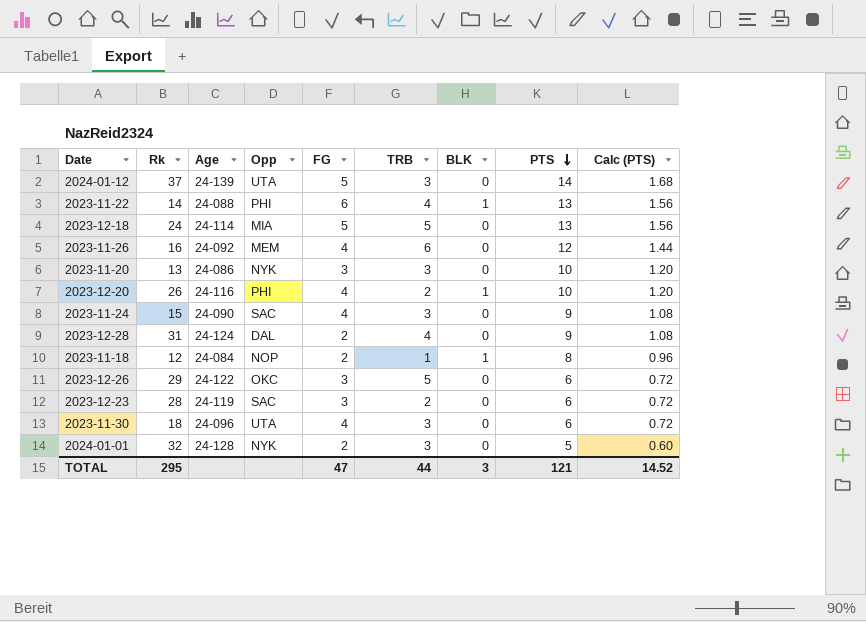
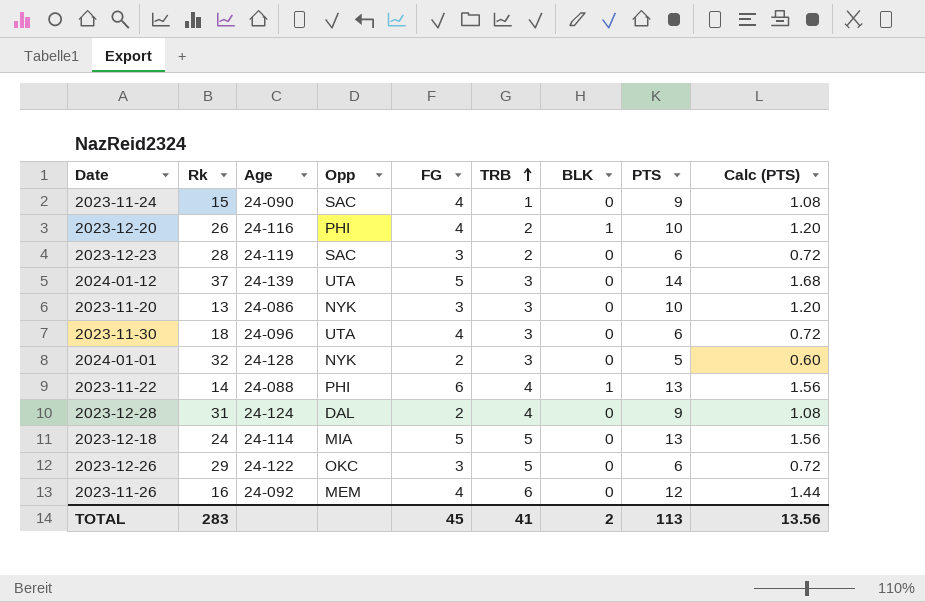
row order: PTS descending -> TRB ascending
row 2023-11-18: 12 | 24-084 | NOP | 2 | 1 | 1 | 8 | 0.96 -> none
2023-11-24 | TRB: 3 -> 1
TOTAL | Rk: 295 -> 283
TOTAL | FG: 47 -> 45
TOTAL | TRB: 44 -> 41
TOTAL | BLK: 3 -> 2
TOTAL | PTS: 121 -> 113
TOTAL | Calc (PTS): 14.52 -> 13.56

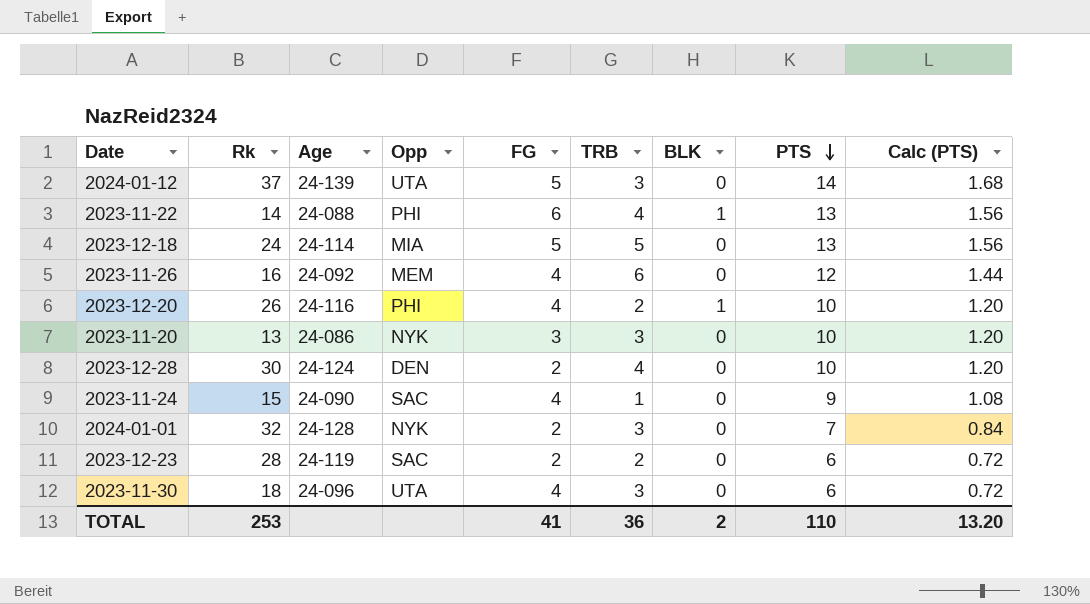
row order: TRB ascending -> PTS descending
row 2023-12-26: 29 | 24-122 | OKC | 3 | 5 | 0 | 6 | 0.72 -> none
2023-12-28 | Rk: 31 -> 30
2023-12-28 | Opp: DAL -> DEN
2023-12-28 | PTS: 9 -> 10
2023-12-28 | Calc (PTS): 1.08 -> 1.20
2024-01-01 | PTS: 5 -> 7
2024-01-01 | Calc (PTS): 0.60 -> 0.84
2023-12-23 | FG: 3 -> 2
TOTAL | Rk: 283 -> 253
TOTAL | FG: 45 -> 41
TOTAL | TRB: 41 -> 36
TOTAL | PTS: 113 -> 110
TOTAL | Calc (PTS): 13.56 -> 13.20

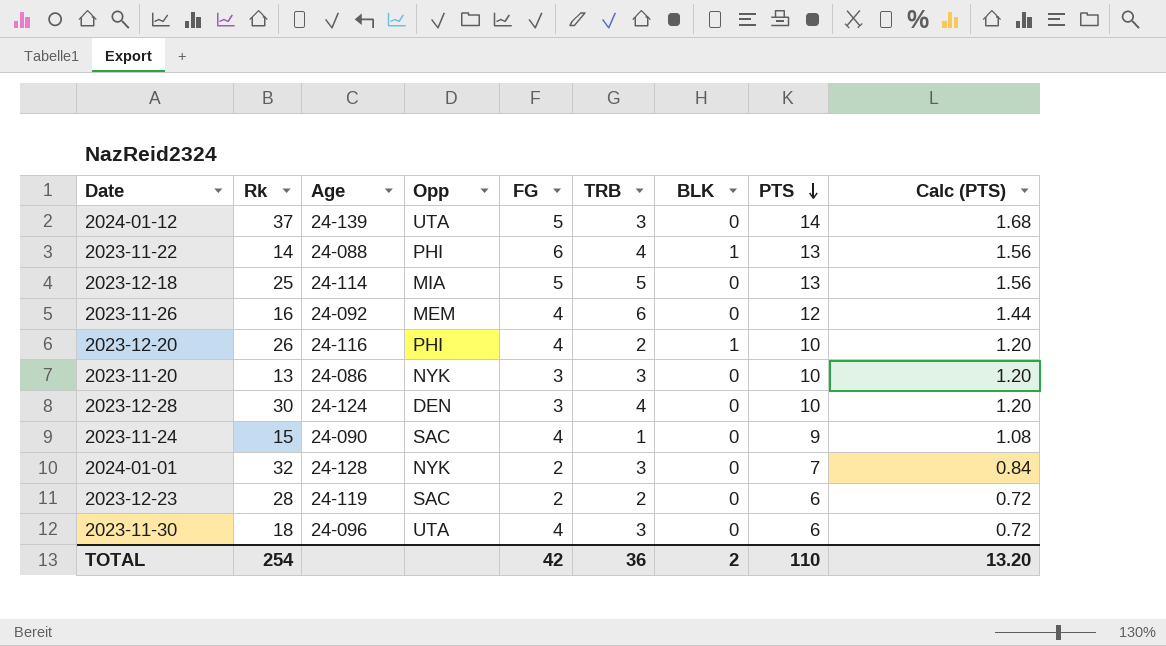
2023-12-18 | Rk: 24 -> 25
2023-12-28 | FG: 2 -> 3
TOTAL | Rk: 253 -> 254
TOTAL | FG: 41 -> 42

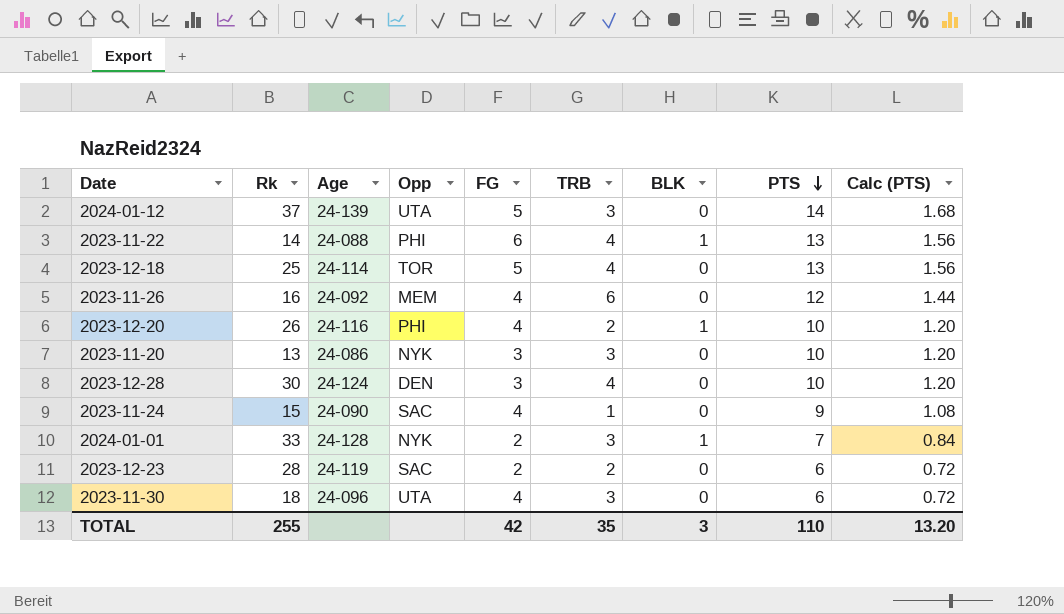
2023-12-18 | Opp: MIA -> TOR
2023-12-18 | TRB: 5 -> 4
2024-01-01 | Rk: 32 -> 33
2024-01-01 | BLK: 0 -> 1
TOTAL | Rk: 254 -> 255
TOTAL | TRB: 36 -> 35
TOTAL | BLK: 2 -> 3

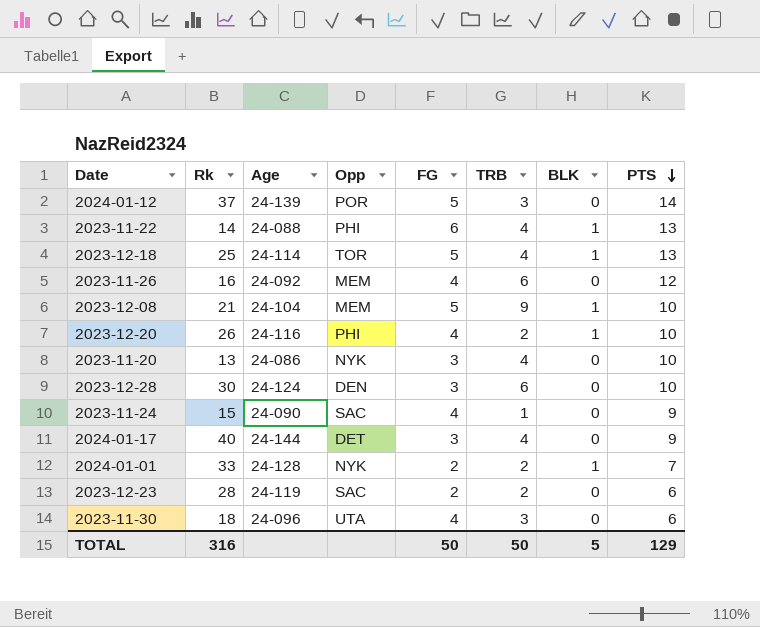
column Calc (PTS) | formula: [PTS] * 0.12 -> none
2024-01-12 | Opp: UTA -> POR
2023-12-18 | BLK: 0 -> 1
row 2023-12-08: none -> 21 | 24-104 | MEM | 5 | 9 | 1 | 10
2023-11-20 | TRB: 3 -> 4
2023-12-28 | TRB: 4 -> 6
row 2024-01-17: none -> 40 | 24-144 | DET | 3 | 4 | 0 | 9
2024-01-01 | TRB: 3 -> 2
TOTAL | Rk: 255 -> 316
TOTAL | FG: 42 -> 50
TOTAL | TRB: 35 -> 50
TOTAL | BLK: 3 -> 5
TOTAL | PTS: 110 -> 129

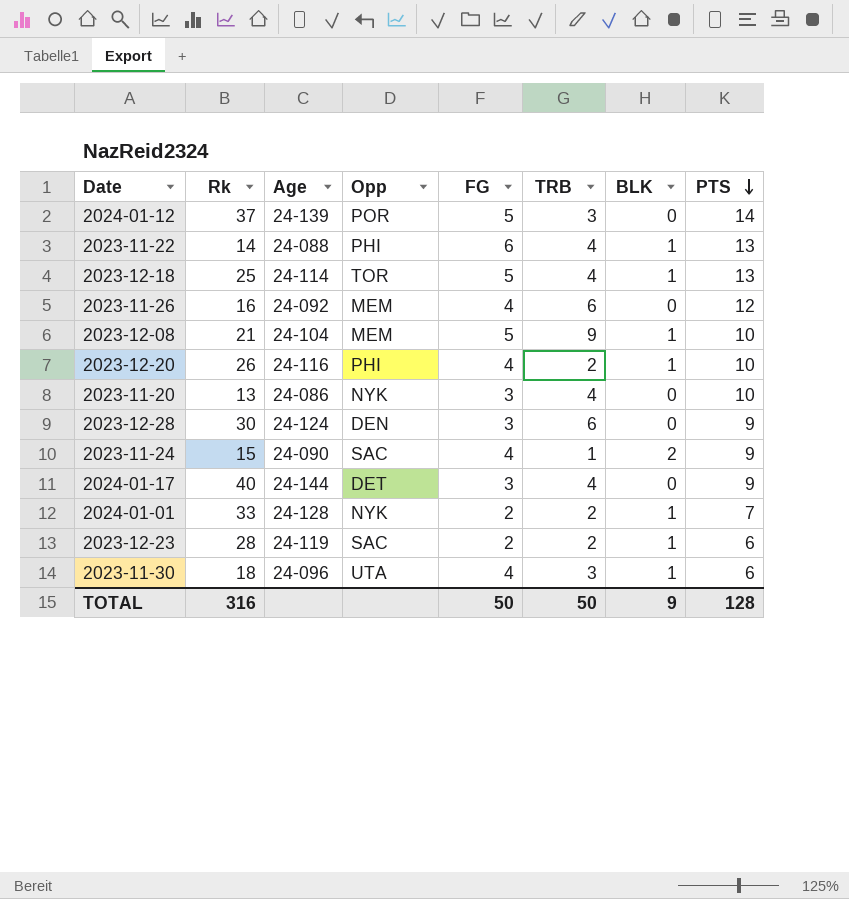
2023-12-28 | PTS: 10 -> 9
2023-11-24 | BLK: 0 -> 2
2023-12-23 | BLK: 0 -> 1
2023-11-30 | BLK: 0 -> 1
TOTAL | BLK: 5 -> 9
TOTAL | PTS: 129 -> 128

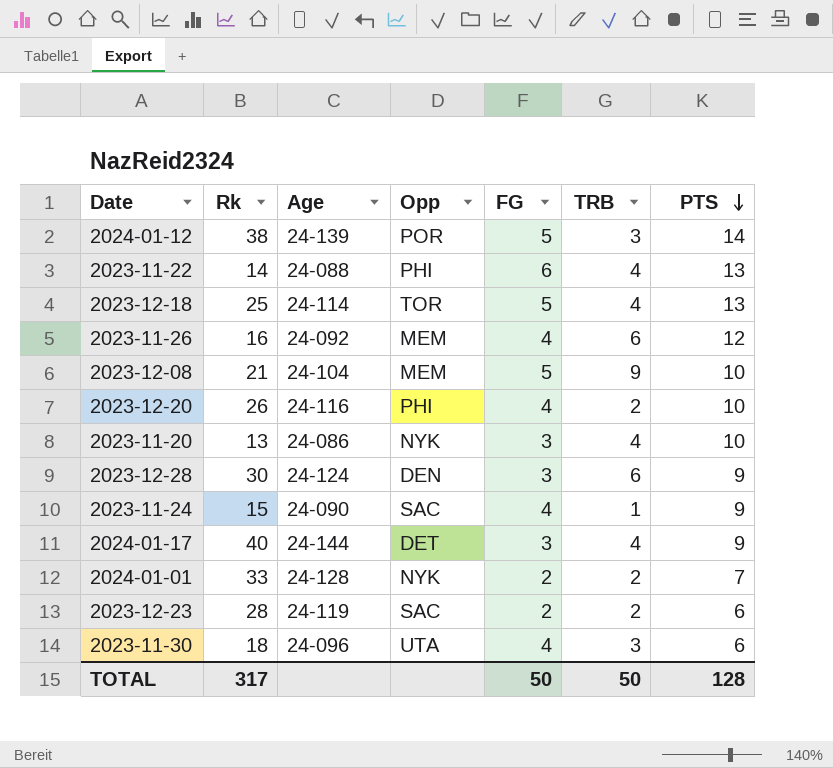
column BLK | position: 7 -> none
2024-01-12 | Rk: 37 -> 38
TOTAL | Rk: 316 -> 317

